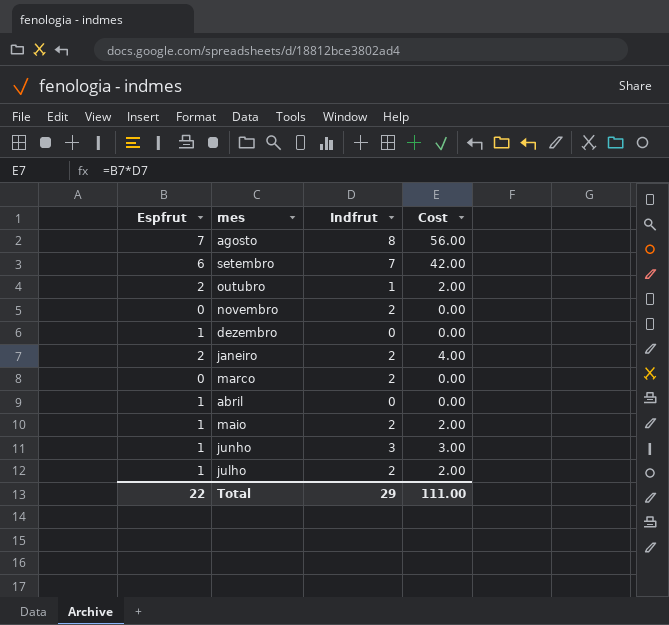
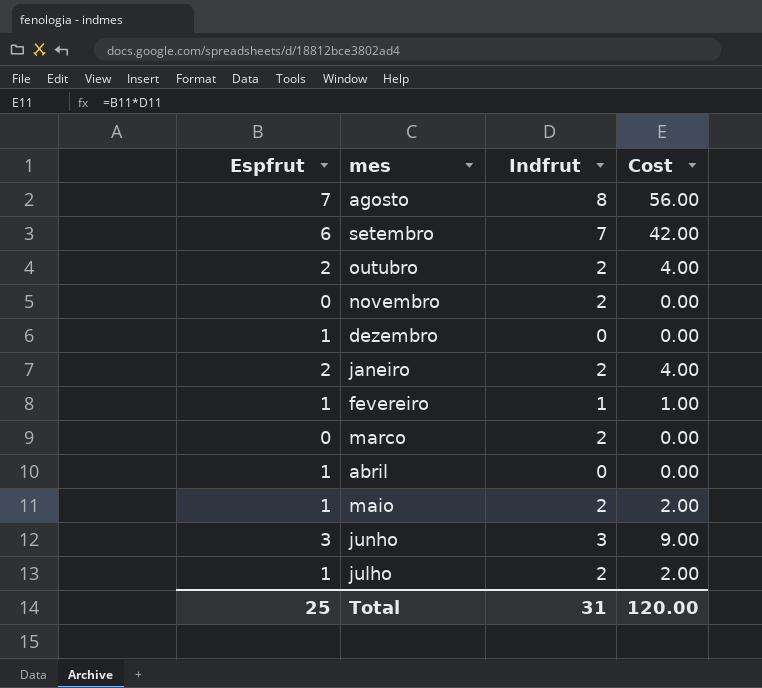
outubro | Indfrut: 1 -> 2
outubro | Cost: 2.00 -> 4.00
row fevereiro: none -> 1 | 1 | 1.00
junho | Espfrut: 1 -> 3
junho | Cost: 3.00 -> 9.00
Total | Espfrut: 22 -> 25
Total | Indfrut: 29 -> 31
Total | Cost: 111.00 -> 120.00

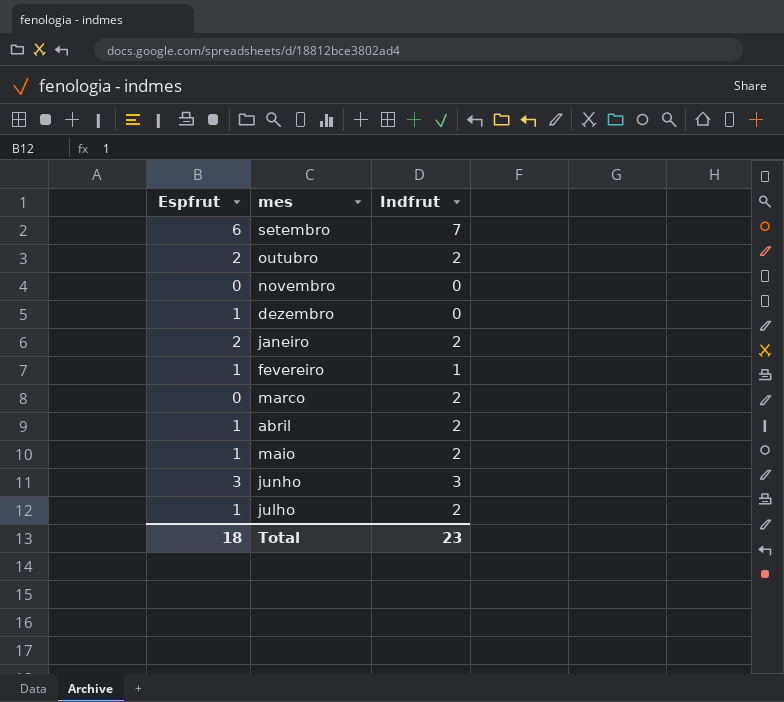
column Cost | formula: [Espfrut] * [Indfrut] -> none
row agosto: 7 | 8 | 56.00 -> none
novembro | Indfrut: 2 -> 0
abril | Indfrut: 0 -> 2
Total | Espfrut: 25 -> 18
Total | Indfrut: 31 -> 23

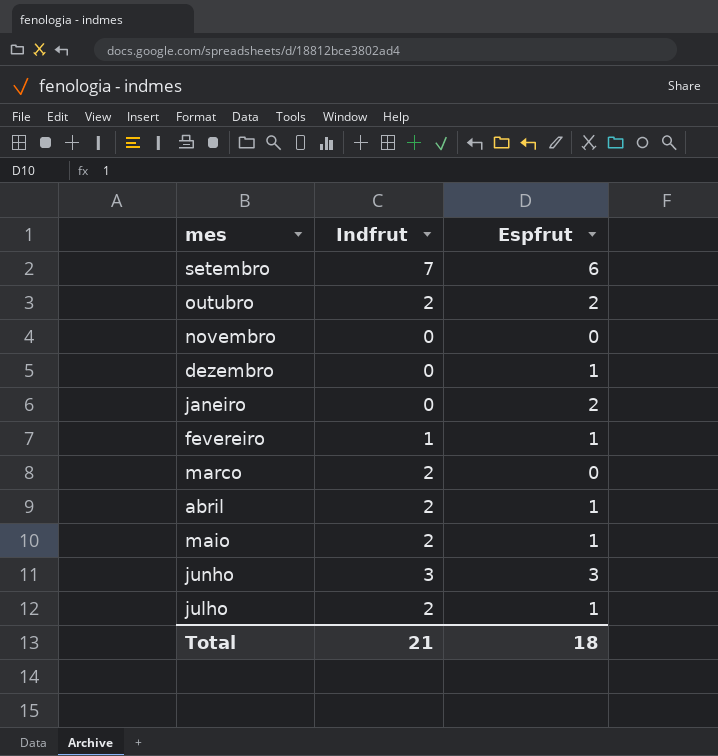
column Espfrut | position: 1 -> 3
janeiro | Indfrut: 2 -> 0
Total | Indfrut: 23 -> 21

